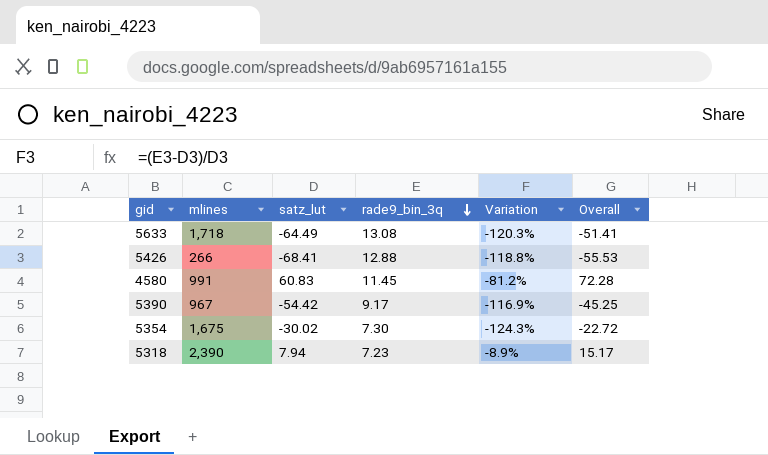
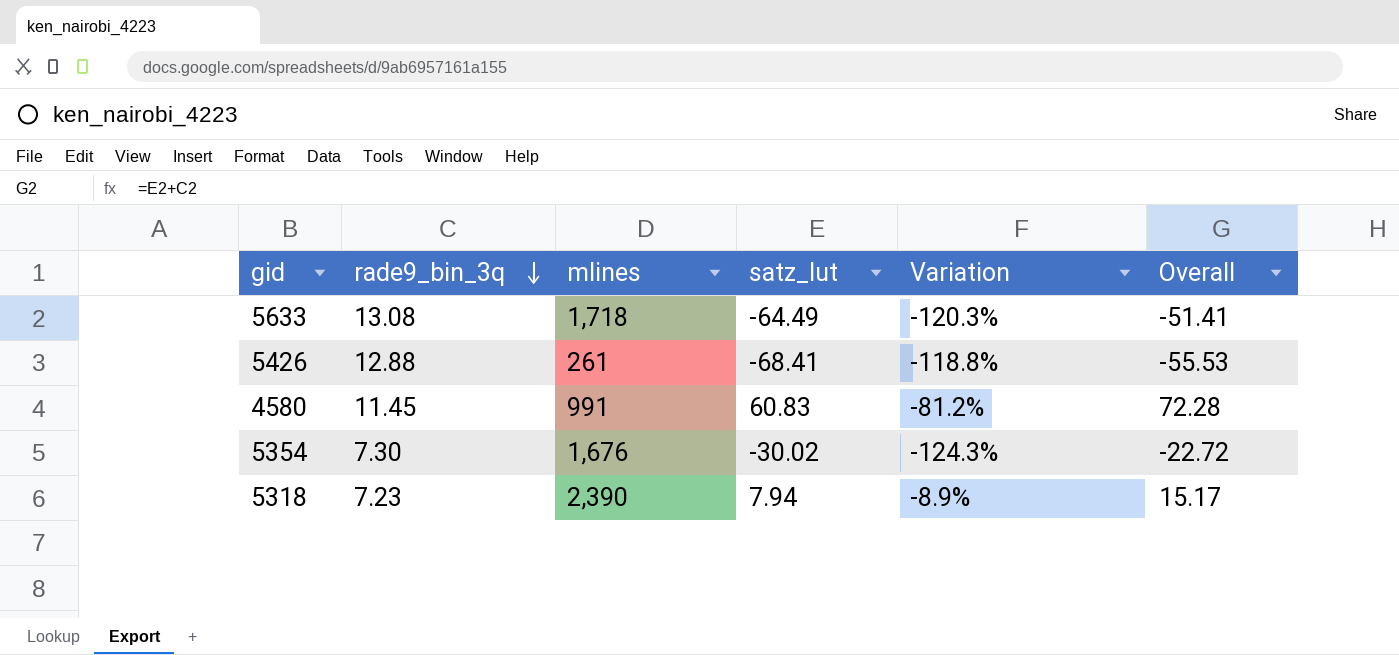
column rade9_bin_3q | position: 4 -> 2
row 5390: 967 | -54.42 | 9.17 | -116.9% | -45.25 -> none
5426 | mlines: 266 -> 261
5354 | mlines: 1,675 -> 1,676

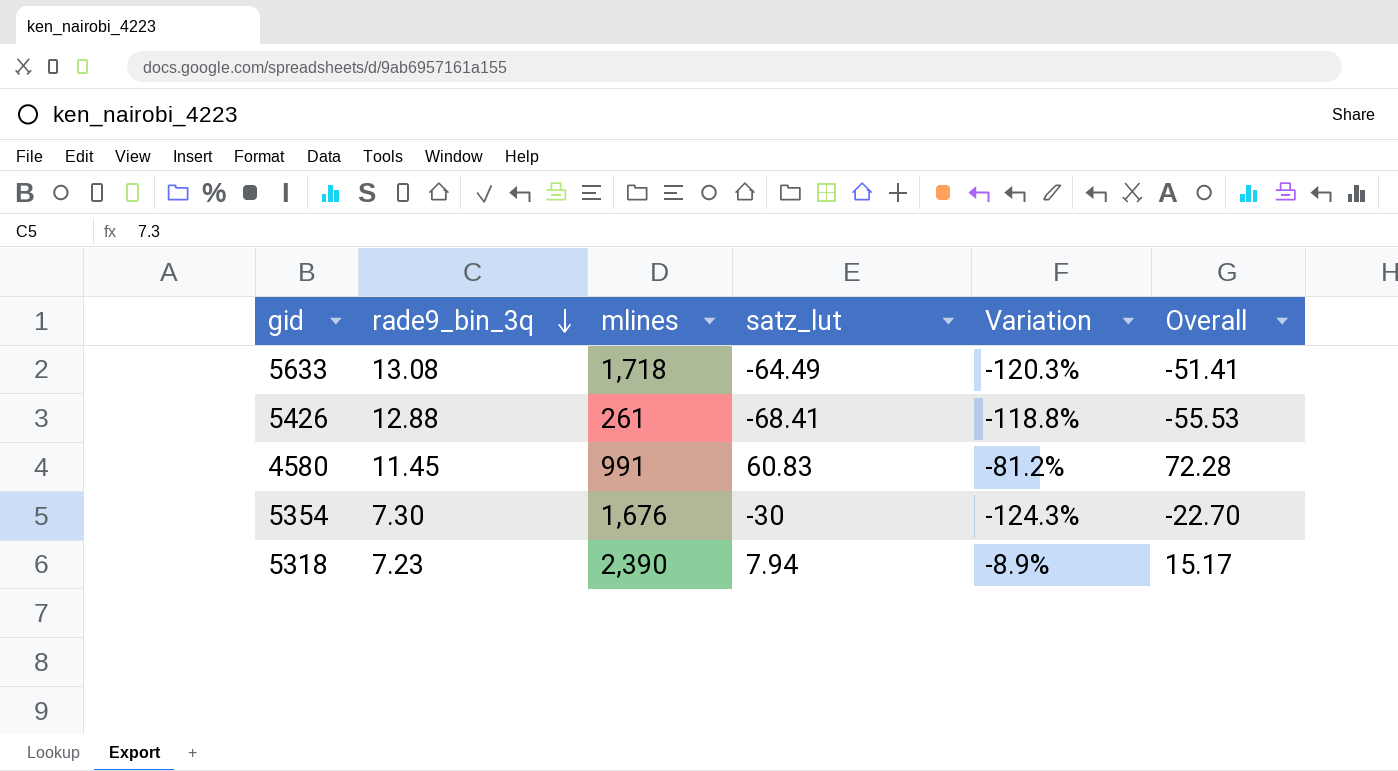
5354 | satz_lut: -30.02 -> -30
5354 | Overall: -22.72 -> -22.70

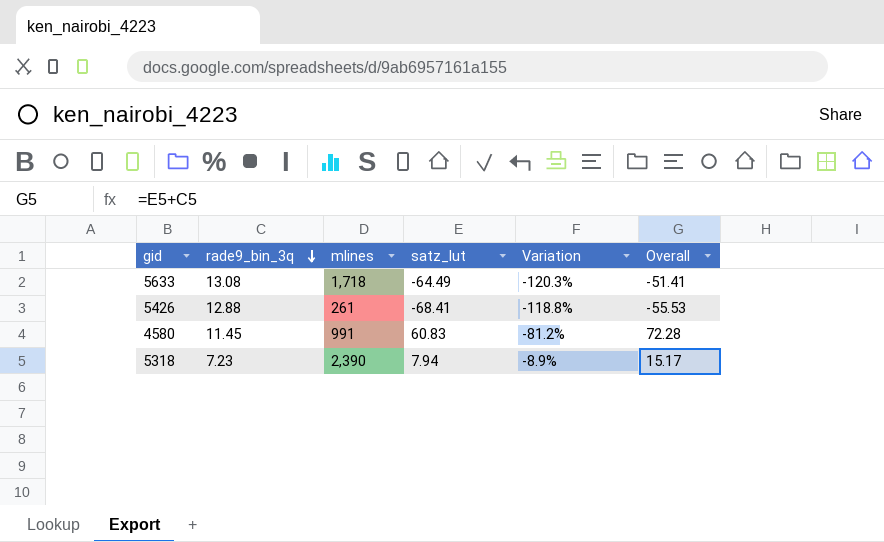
row 5354: 7.30 | 1,676 | -30 | -124.3% | -22.70 -> none

